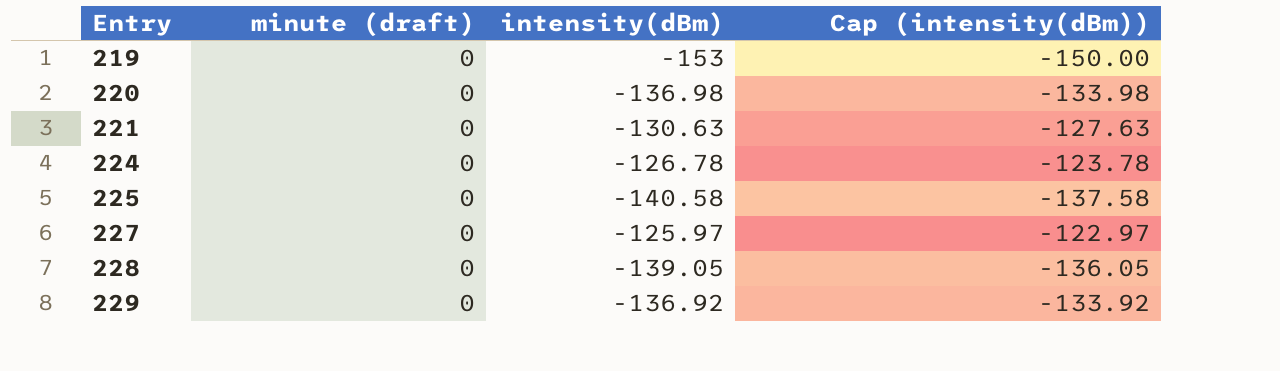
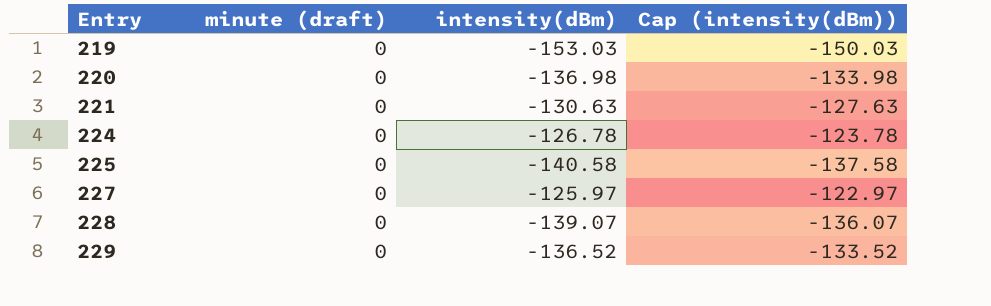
219 | intensity(dBm): -153 -> -153.03
219 | Cap (intensity(dBm)): -150.00 -> -150.03
228 | intensity(dBm): -139.05 -> -139.07
228 | Cap (intensity(dBm)): -136.05 -> -136.07
229 | intensity(dBm): -136.92 -> -136.52
229 | Cap (intensity(dBm)): -133.92 -> -133.52

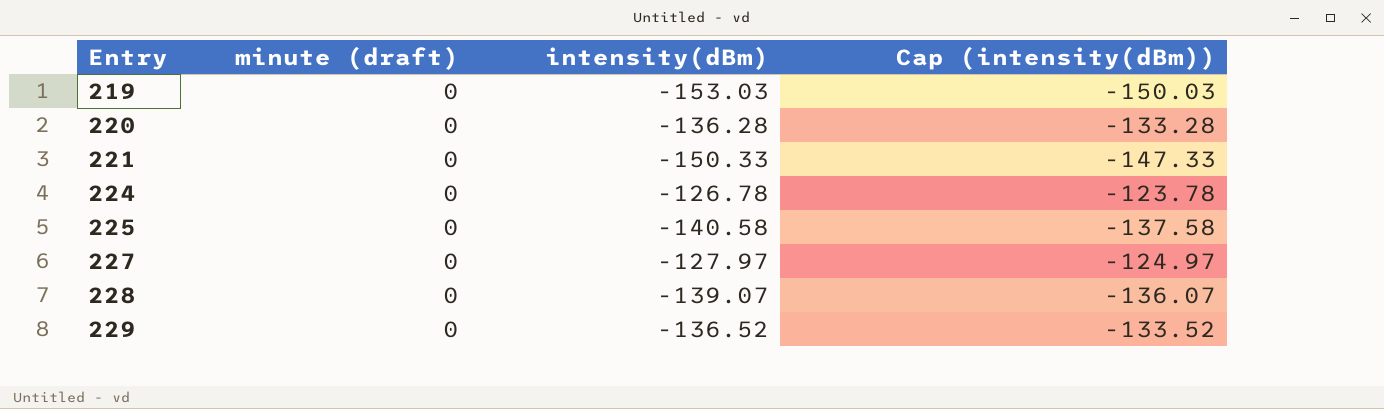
220 | intensity(dBm): -136.98 -> -136.28
220 | Cap (intensity(dBm)): -133.98 -> -133.28
221 | intensity(dBm): -130.63 -> -150.33
221 | Cap (intensity(dBm)): -127.63 -> -147.33
227 | intensity(dBm): -125.97 -> -127.97
227 | Cap (intensity(dBm)): -122.97 -> -124.97

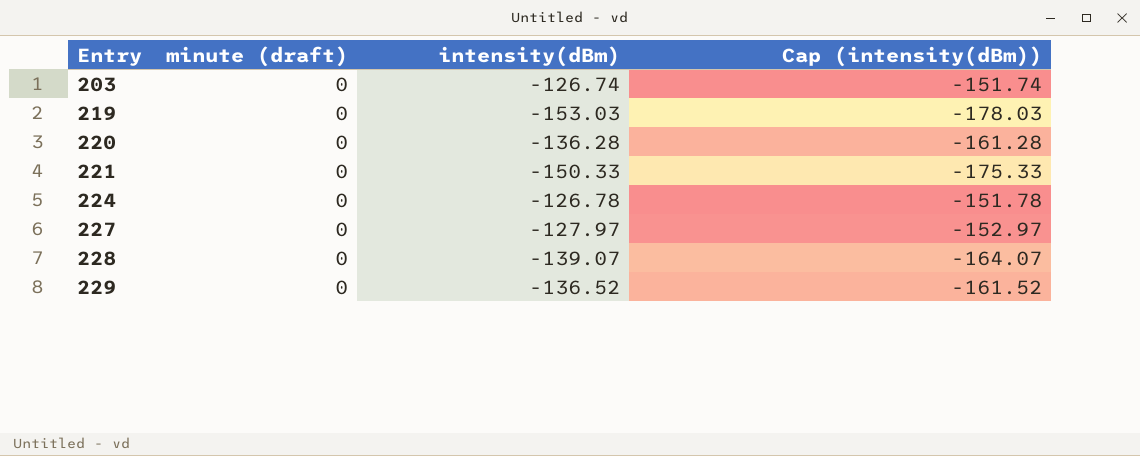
column Cap (intensity(dBm)) | formula: [intensity(dBm)] + 3 -> [intensity(dBm)] - 25
row 225: 0 | -140.58 | -137.58 -> none
row 203: none -> 0 | -126.74 | -151.74

